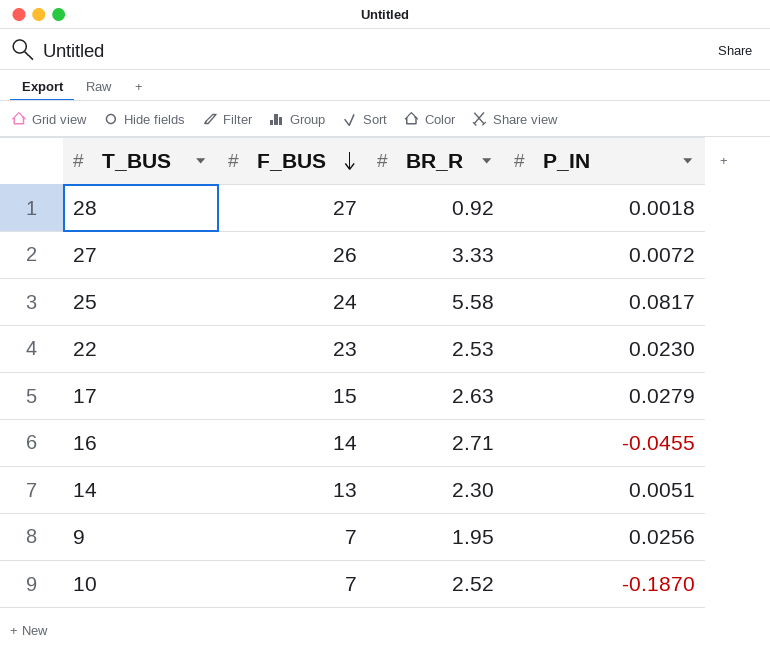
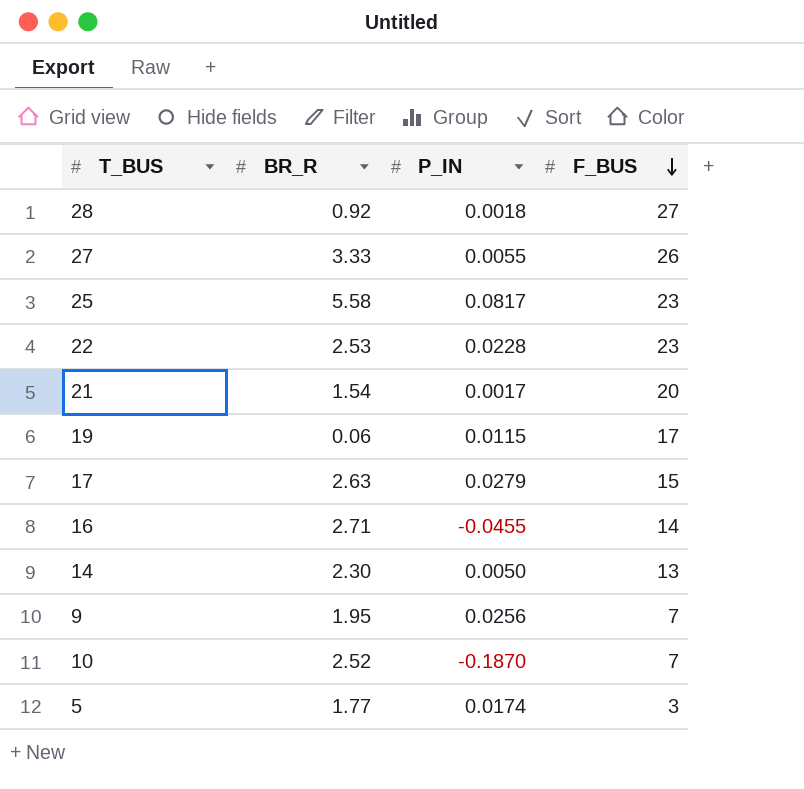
column F_BUS | position: 2 -> 4
27 | P_IN: 0.0072 -> 0.0055
25 | F_BUS: 24 -> 23
22 | P_IN: 0.0230 -> 0.0228
row 21: none -> 1.54 | 0.0017 | 20
row 19: none -> 0.06 | 0.0115 | 17
14 | P_IN: 0.0051 -> 0.0050
row 5: none -> 1.77 | 0.0174 | 3

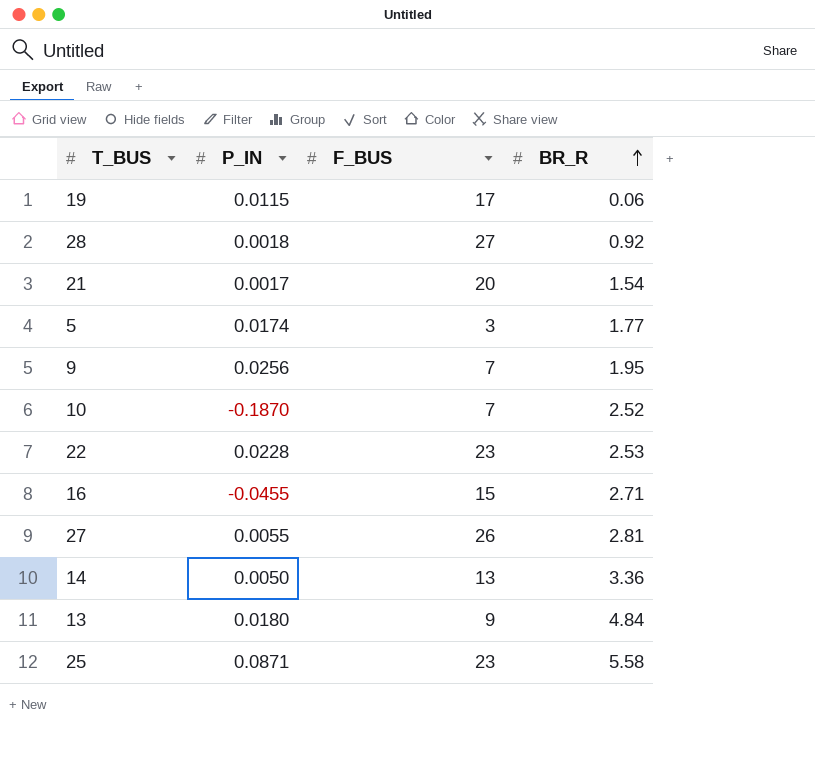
row order: F_BUS descending -> BR_R ascending
column BR_R | position: 2 -> 4
row 17: 2.63 | 0.0279 | 15 -> none
16 | F_BUS: 14 -> 15
27 | BR_R: 3.33 -> 2.81
14 | BR_R: 2.30 -> 3.36
row 13: none -> 0.0180 | 9 | 4.84
25 | P_IN: 0.0817 -> 0.0871

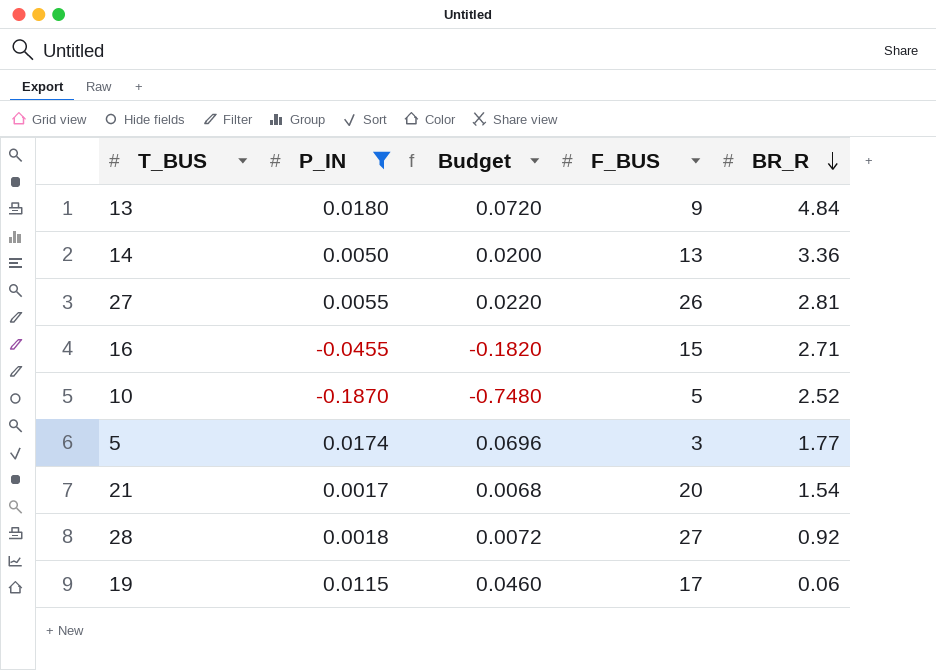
filter: none -> P_IN <= 0.0180
row order: BR_R ascending -> BR_R descending
column Budget | formula: none -> [P_IN] * 4
10 | F_BUS: 7 -> 5

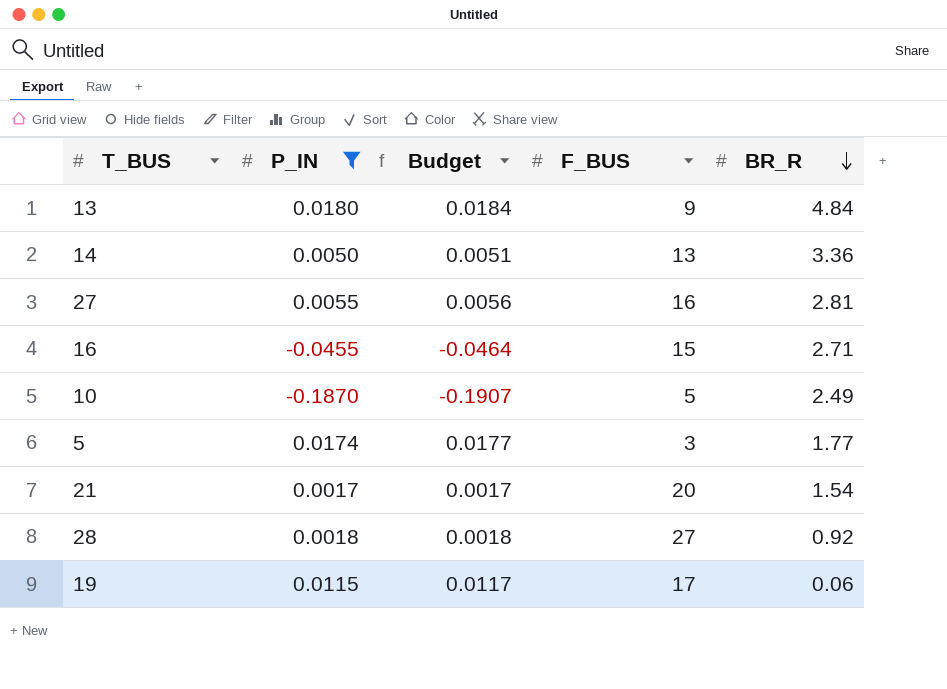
column Budget | formula: [P_IN] * 4 -> [P_IN] * 1.02
27 | F_BUS: 26 -> 16
10 | BR_R: 2.52 -> 2.49

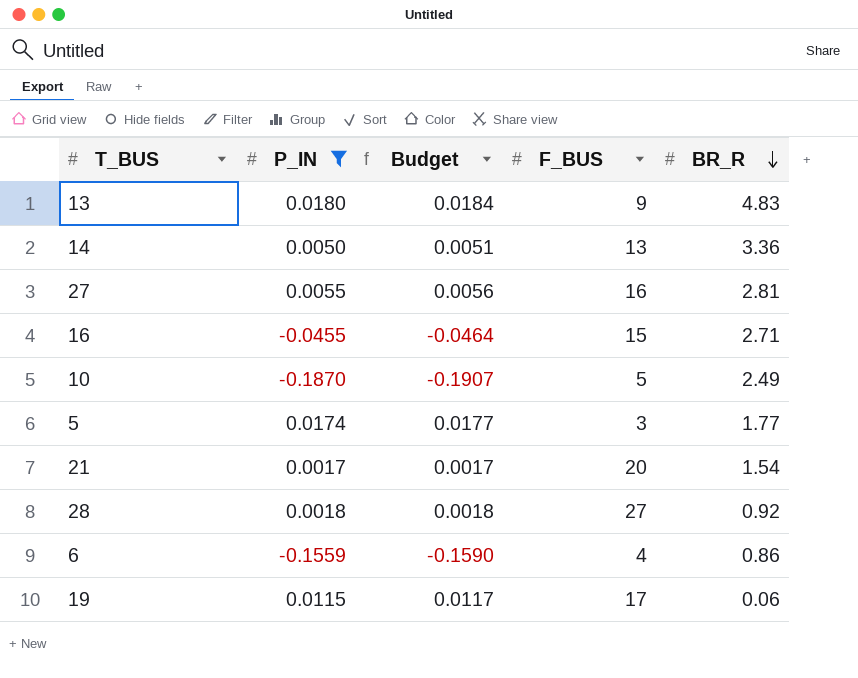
13 | BR_R: 4.84 -> 4.83
row 6: none -> -0.1559 | -0.1590 | 4 | 0.86

